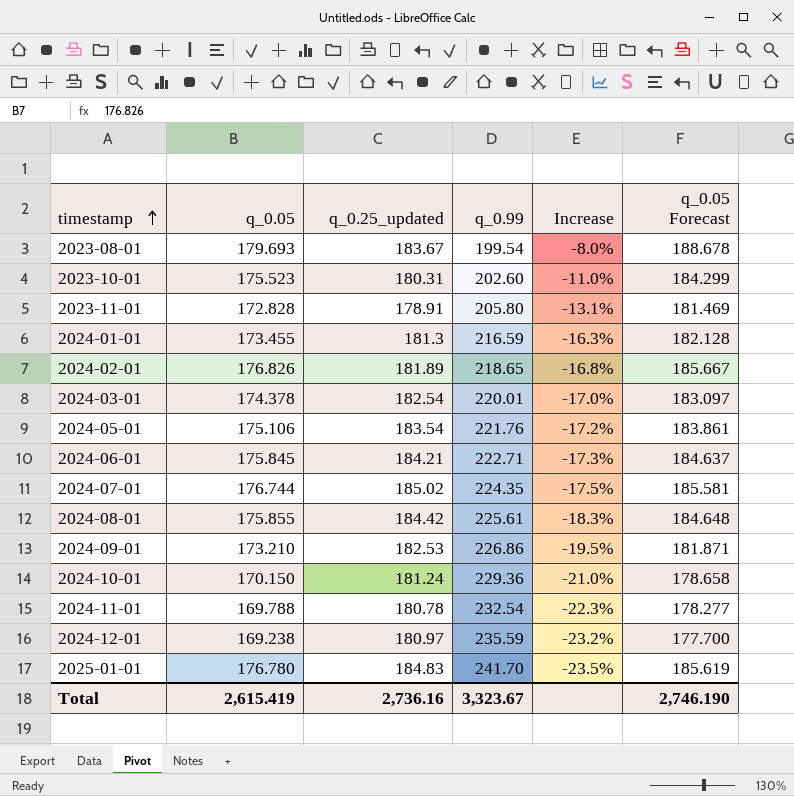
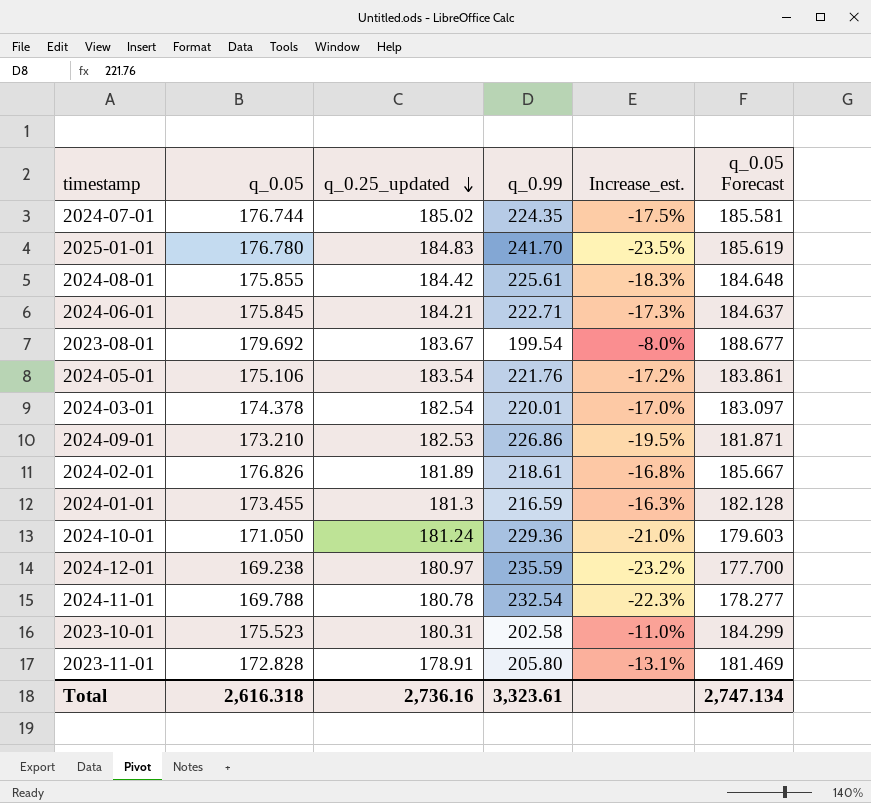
row order: timestamp ascending -> q_0.25_updated descending
column name: Increase -> Increase_est.
2023-08-01 | q_0.05: 179.693 -> 179.692
2023-08-01 | q_0.05 Forecast: 188.678 -> 188.677
2024-02-01 | q_0.99: 218.65 -> 218.61
2024-10-01 | q_0.05: 170.150 -> 171.050
2024-10-01 | q_0.05 Forecast: 178.658 -> 179.603
2023-10-01 | q_0.99: 202.60 -> 202.58
Total | q_0.05: 2,615.419 -> 2,616.318
Total | q_0.99: 3,323.67 -> 3,323.61
Total | q_0.05 Forecast: 2,746.190 -> 2,747.134

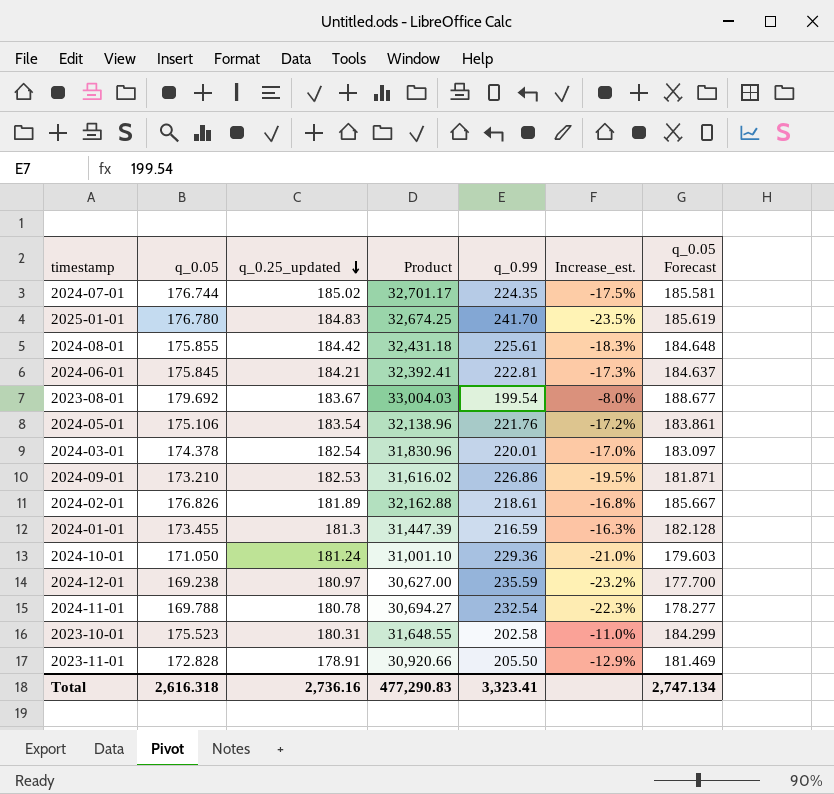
column Product | formula: none -> [q_0.05] * [q_0.25_updated]
2024-06-01 | q_0.99: 222.71 -> 222.81
2023-11-01 | q_0.99: 205.80 -> 205.50
2023-11-01 | Increase_est.: -13.1% -> -12.9%
Total | q_0.99: 3,323.61 -> 3,323.41

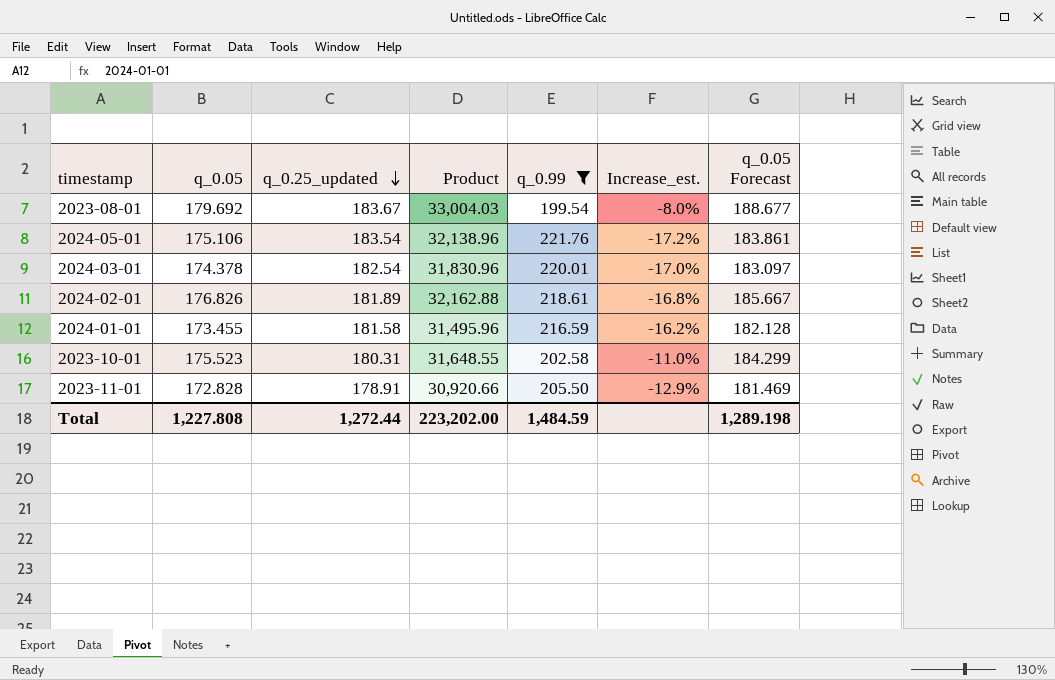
filter: none -> q_0.99 <= 221.76
2024-01-01 | q_0.25_updated: 181.3 -> 181.58
2024-01-01 | Product: 31,447.39 -> 31,495.96
2024-01-01 | Increase_est.: -16.3% -> -16.2%
Total | q_0.05: 2,616.318 -> 1,227.808
Total | q_0.25_updated: 2,736.16 -> 1,272.44
Total | Product: 477,290.83 -> 223,202.00
Total | q_0.99: 3,323.41 -> 1,484.59
Total | q_0.05 Forecast: 2,747.134 -> 1,289.198

